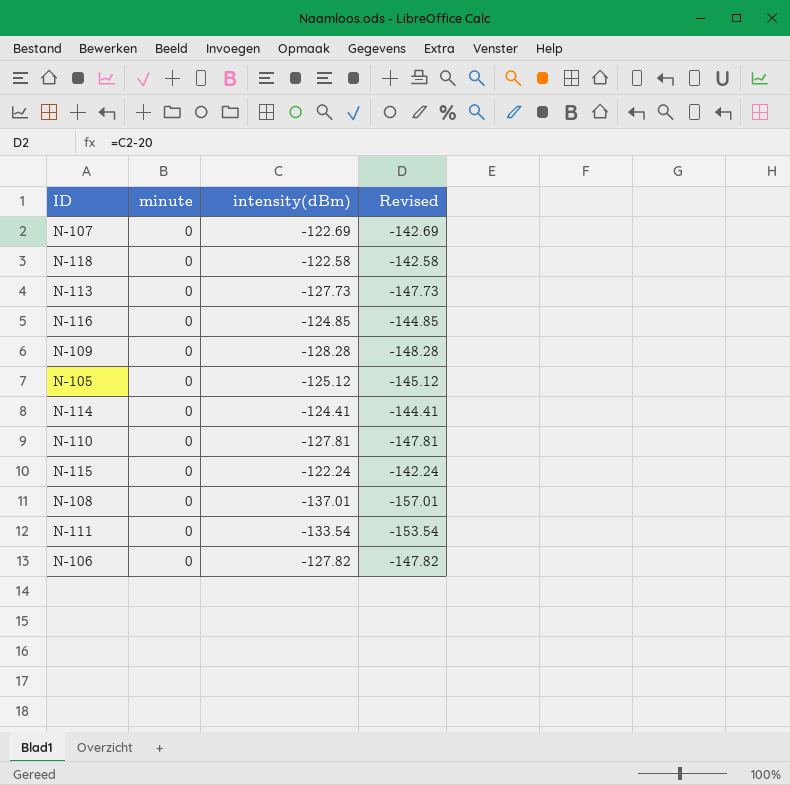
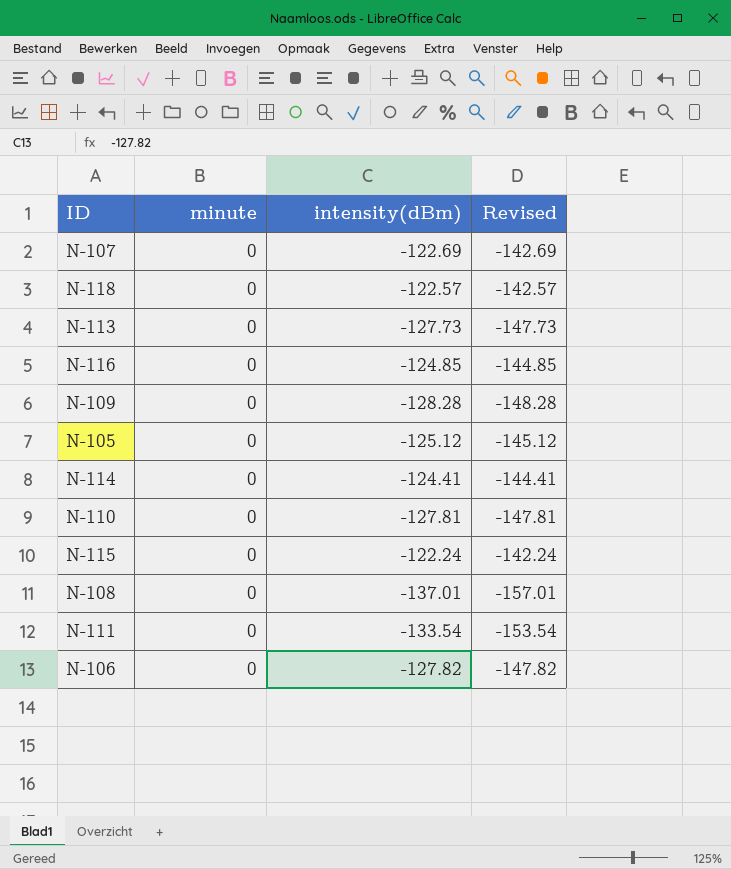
N-118 | intensity(dBm): -122.58 -> -122.57
N-118 | Revised: -142.58 -> -142.57

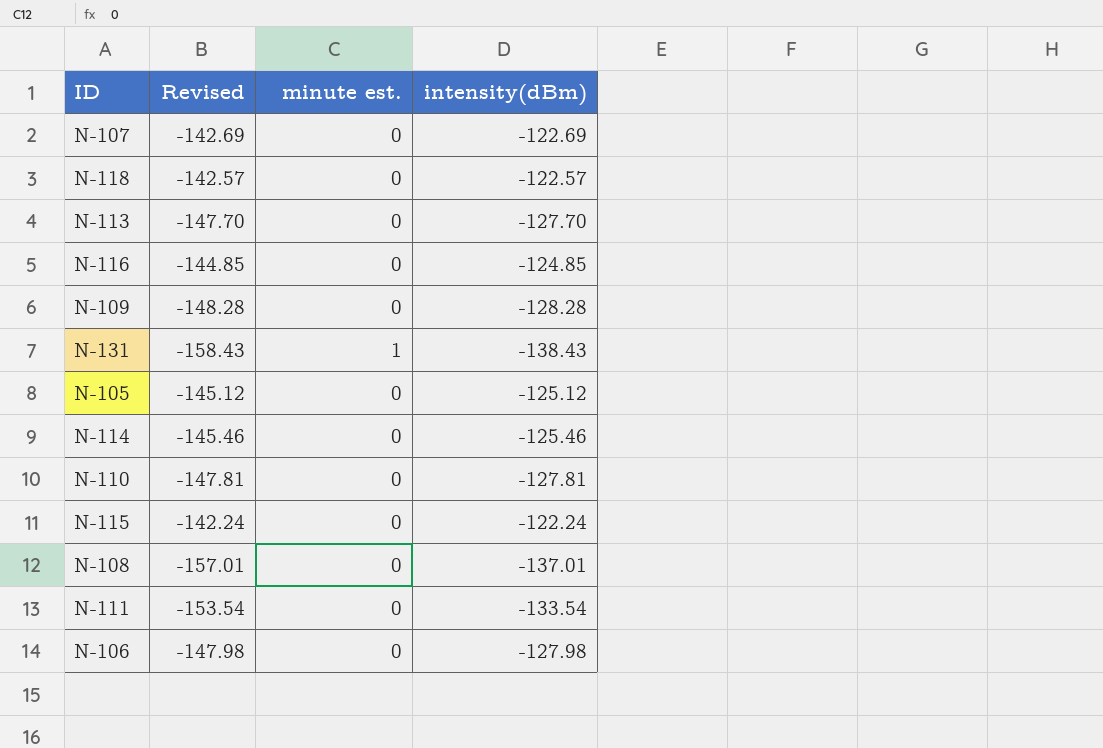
column Revised | position: 4 -> 2
column name: minute -> minute est.
N-113 | Revised: -147.73 -> -147.70
N-113 | intensity(dBm): -127.73 -> -127.70
row N-131: none -> -158.43 | 1 | -138.43
N-114 | Revised: -144.41 -> -145.46
N-114 | intensity(dBm): -124.41 -> -125.46
N-106 | Revised: -147.82 -> -147.98
N-106 | intensity(dBm): -127.82 -> -127.98

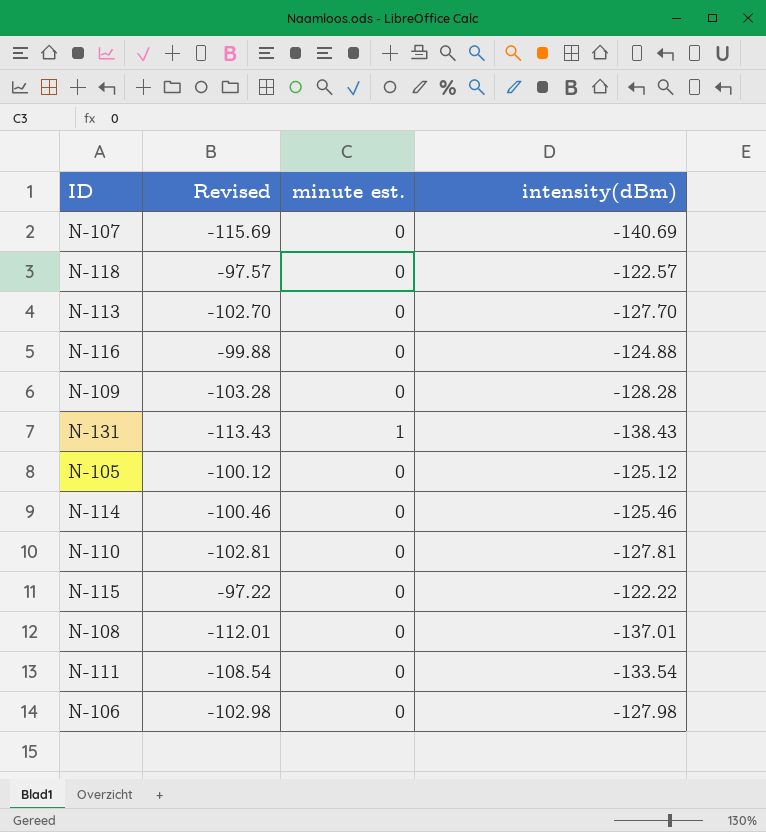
column Revised | formula: [intensity(dBm)] - 20 -> [intensity(dBm)] + 25
N-107 | intensity(dBm): -122.69 -> -140.69
N-116 | intensity(dBm): -124.85 -> -124.88
N-115 | intensity(dBm): -122.24 -> -122.22

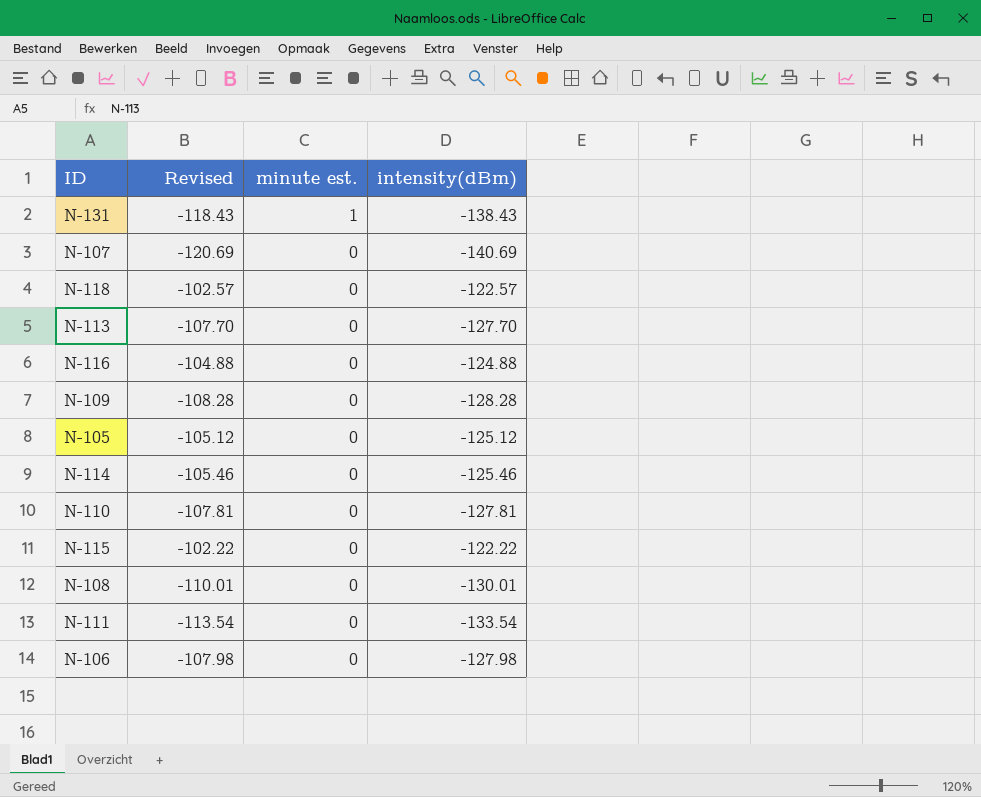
row order: none -> minute est. descending
column Revised | formula: [intensity(dBm)] + 25 -> [intensity(dBm)] + 20
N-108 | intensity(dBm): -137.01 -> -130.01

